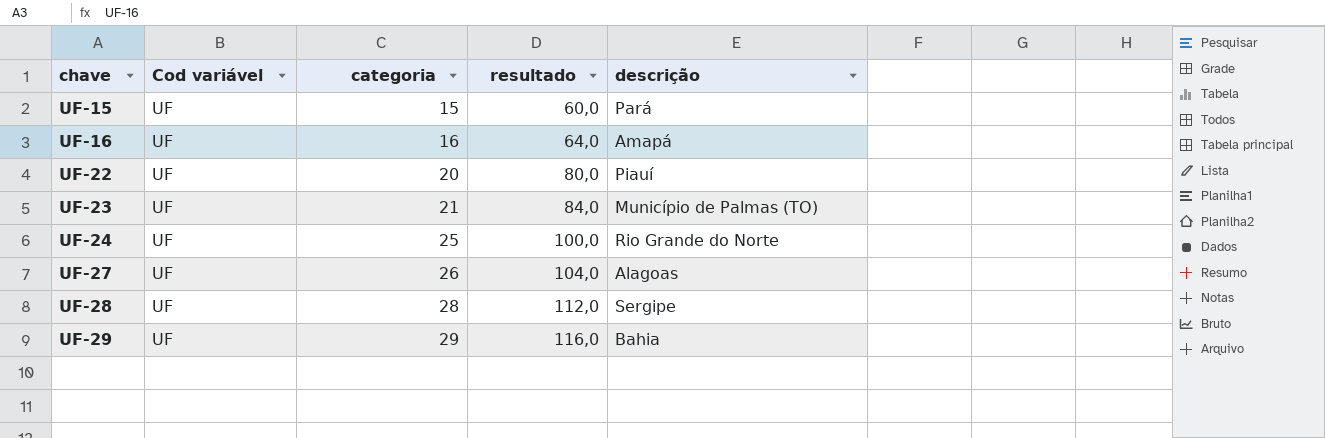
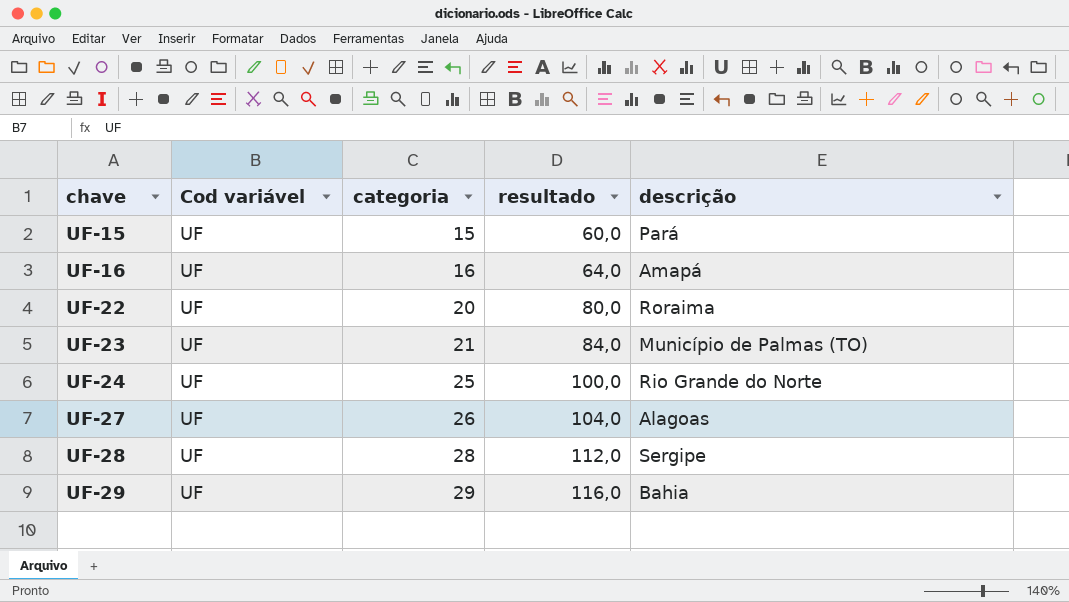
UF-22 | descrição: Piauí -> Roraima

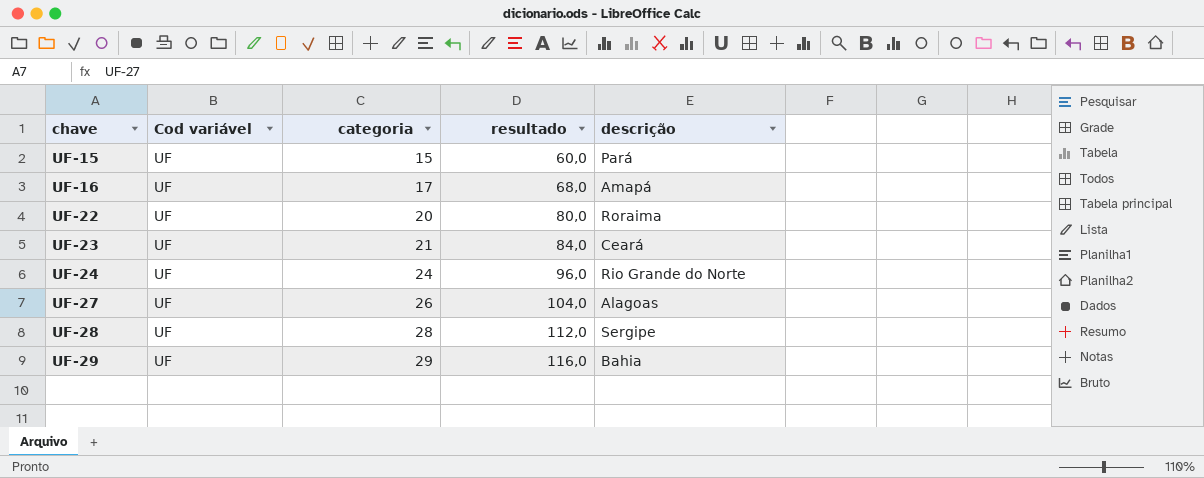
UF-16 | categoria: 16 -> 17
UF-16 | resultado: 64,0 -> 68,0
UF-23 | descrição: Município de Palmas (TO) -> Ceará
UF-24 | categoria: 25 -> 24
UF-24 | resultado: 100,0 -> 96,0

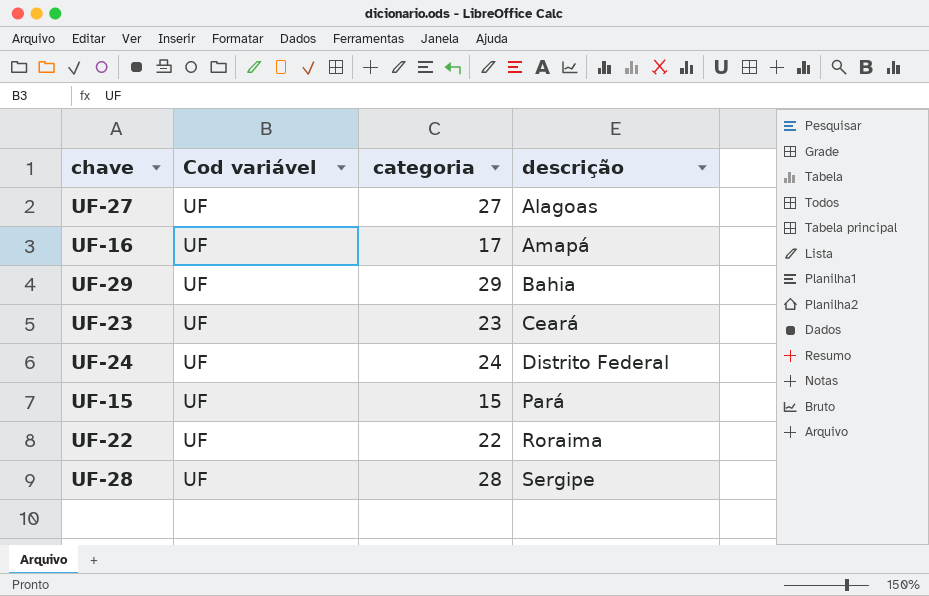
row order: chave ascending -> descrição ascending
column resultado | formula: [categoria] * 4 -> none
UF-27 | categoria: 26 -> 27
UF-23 | categoria: 21 -> 23
UF-24 | descrição: Rio Grande do Norte -> Distrito Federal
UF-22 | categoria: 20 -> 22

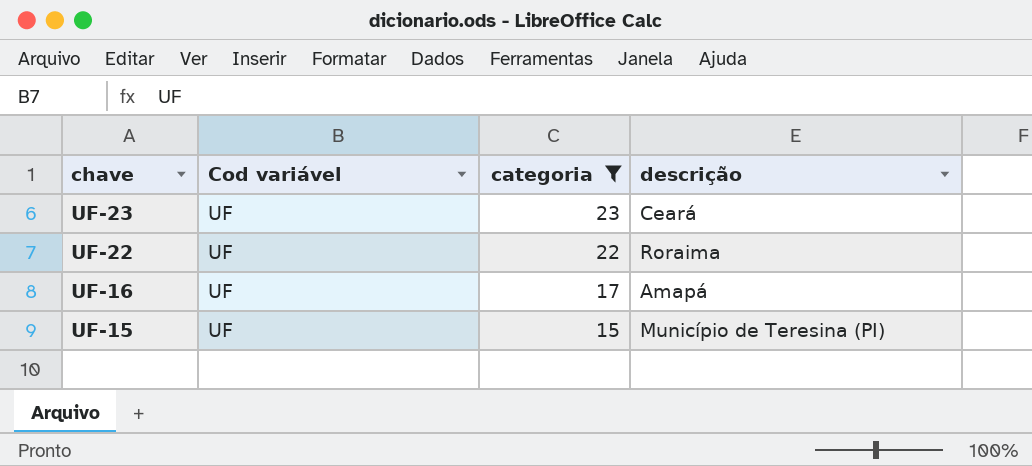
filter: none -> categoria <= 23
row order: descrição ascending -> chave descending
UF-15 | descrição: Pará -> Município de Teresina (PI)

